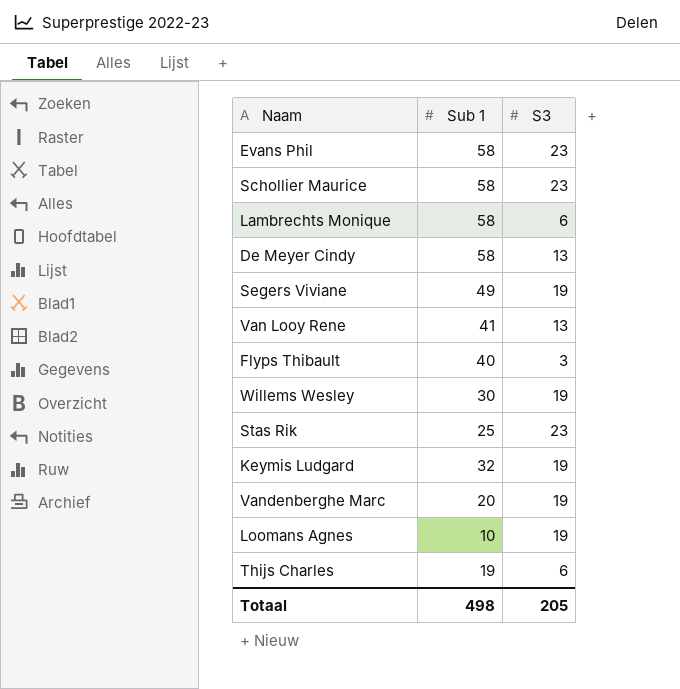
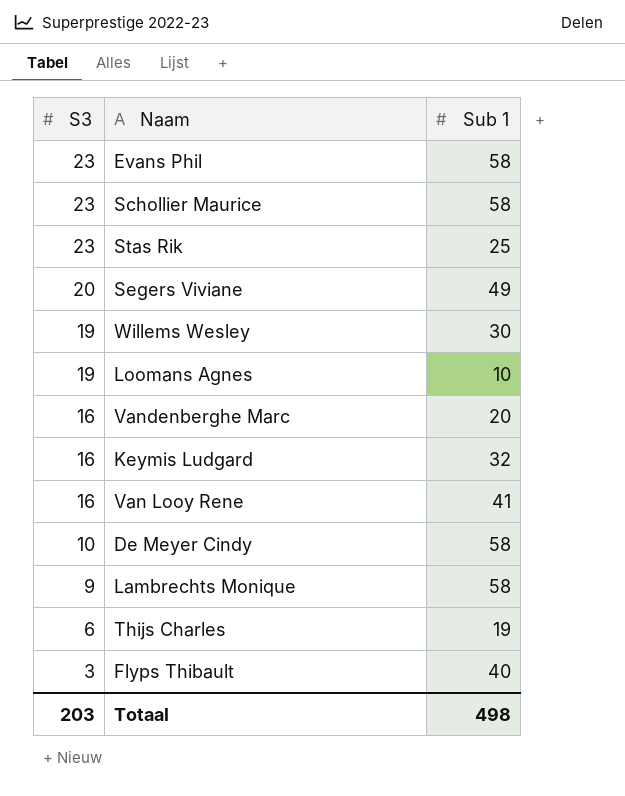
row order: none -> S3 descending
column S3 | position: 3 -> 1
Segers Viviane | S3: 19 -> 20
Vandenberghe Marc | S3: 19 -> 16
Keymis Ludgard | S3: 19 -> 16
Van Looy Rene | S3: 13 -> 16
De Meyer Cindy | S3: 13 -> 10
Lambrechts Monique | S3: 6 -> 9
Totaal | S3: 205 -> 203

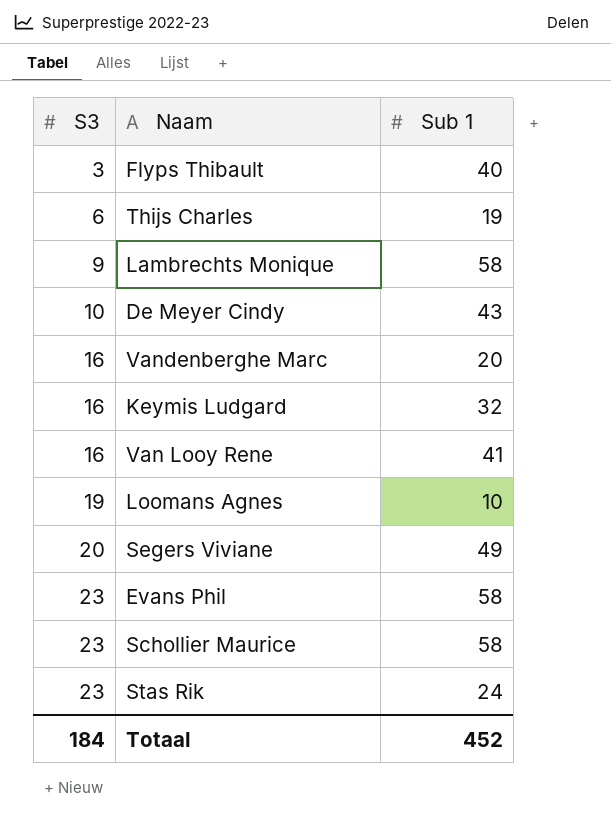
row order: S3 descending -> S3 ascending
row Willems Wesley: 19 | 30 -> none
De Meyer Cindy | Sub 1: 58 -> 43
Stas Rik | Sub 1: 25 -> 24
Totaal | S3: 203 -> 184
Totaal | Sub 1: 498 -> 452

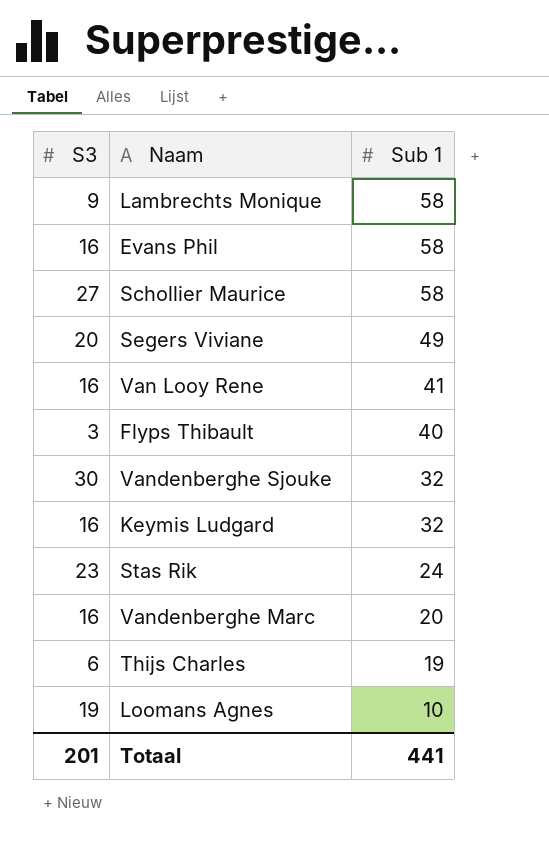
row order: S3 ascending -> Sub 1 descending
row De Meyer Cindy: 10 | 43 -> none
Evans Phil | S3: 23 -> 16
Schollier Maurice | S3: 23 -> 27
row Vandenberghe Sjouke: none -> 30 | 32
Totaal | S3: 184 -> 201
Totaal | Sub 1: 452 -> 441

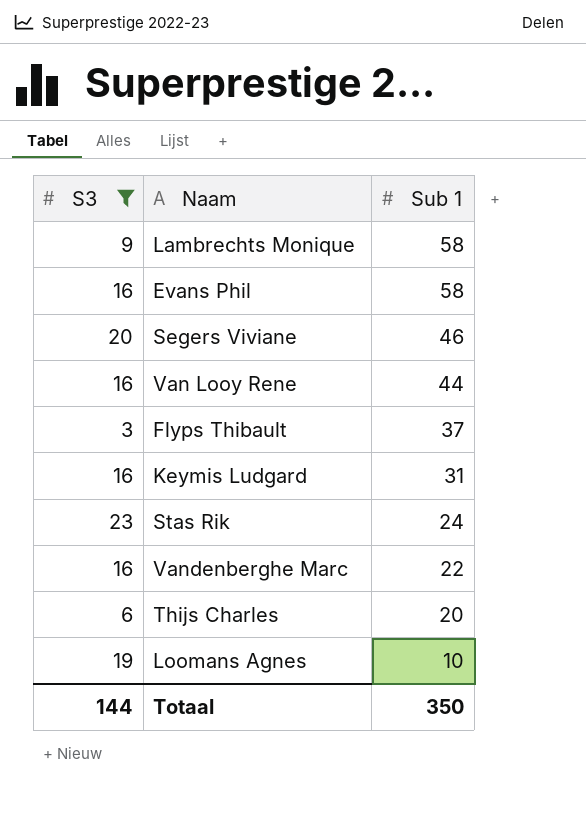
filter: none -> S3 <= 23
Segers Viviane | Sub 1: 49 -> 46
Van Looy Rene | Sub 1: 41 -> 44
Flyps Thibault | Sub 1: 40 -> 37
Keymis Ludgard | Sub 1: 32 -> 31
Vandenberghe Marc | Sub 1: 20 -> 22
Thijs Charles | Sub 1: 19 -> 20
Totaal | S3: 201 -> 144
Totaal | Sub 1: 441 -> 350

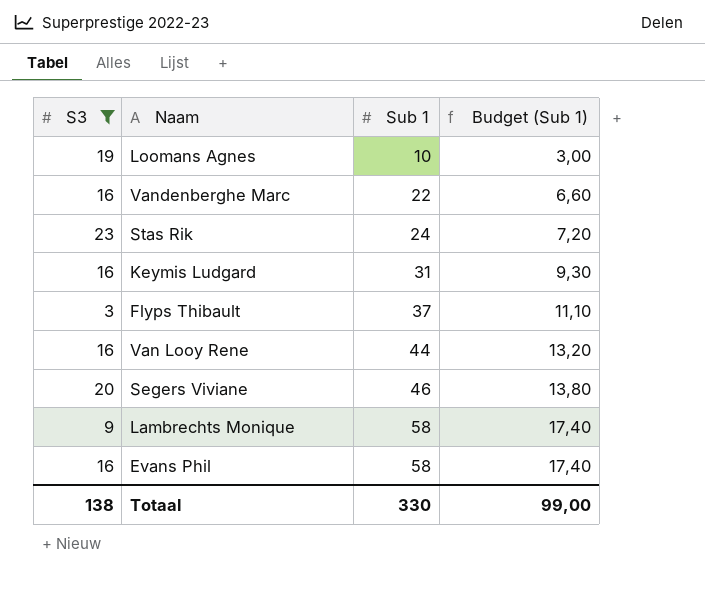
row order: Sub 1 descending -> Sub 1 ascending
column Budget (Sub 1) | formula: none -> [Sub 1] * 0,3
row Thijs Charles: 6 | 20 -> none
Totaal | S3: 144 -> 138
Totaal | Sub 1: 350 -> 330

